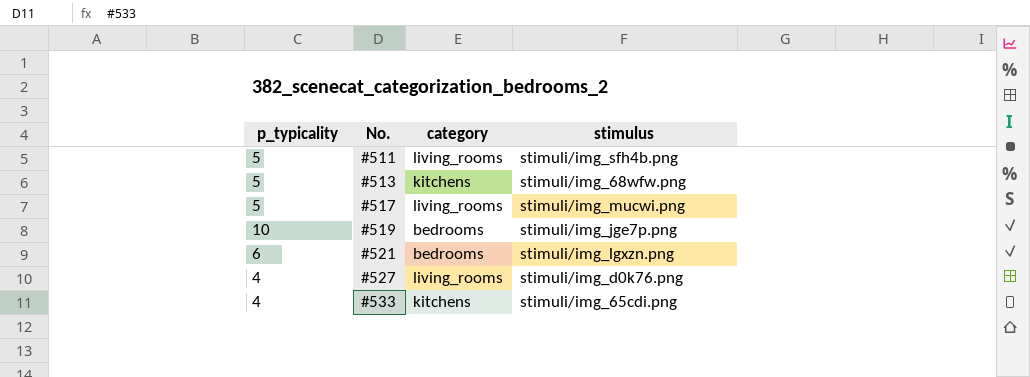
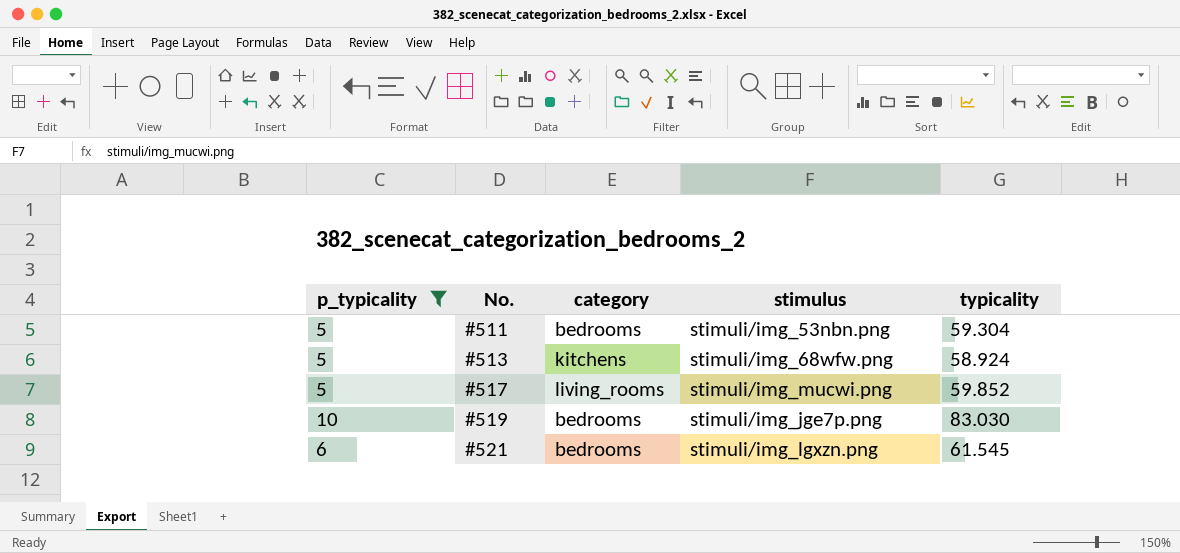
filter: none -> p_typicality != 4
column typicality | position: none -> 5
#511 | category: living_rooms -> bedrooms
#511 | stimulus: stimuli/img_sfh4b.png -> stimuli/img_53nbn.png

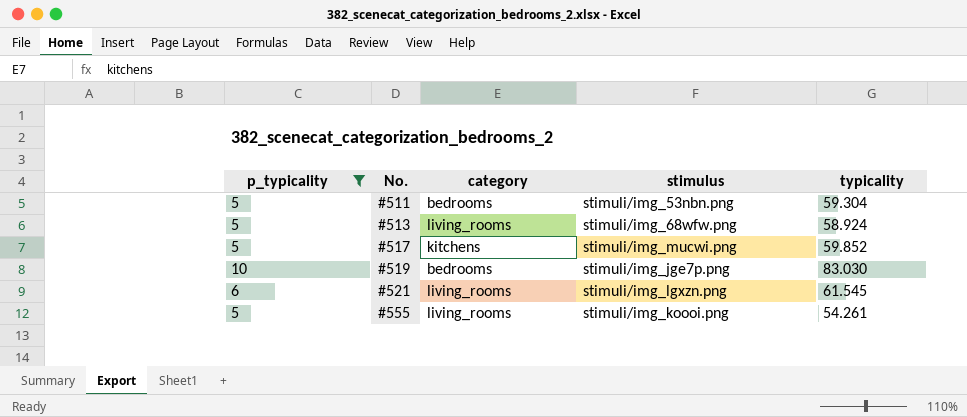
#513 | category: kitchens -> living_rooms
#517 | category: living_rooms -> kitchens
#521 | category: bedrooms -> living_rooms
row #555: none -> 5 | living_rooms | stimuli/img_koooi.png | 54.261

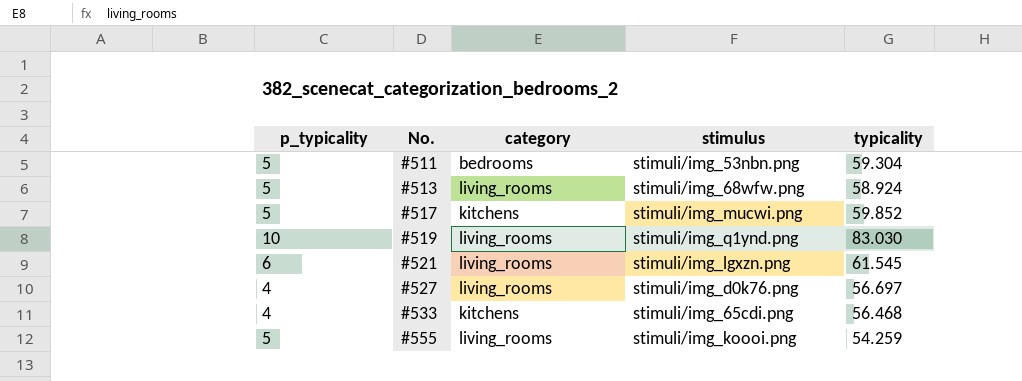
filter: p_typicality != 4 -> none
#519 | category: bedrooms -> living_rooms
#519 | stimulus: stimuli/img_jge7p.png -> stimuli/img_q1ynd.png
#555 | typicality: 54.261 -> 54.259

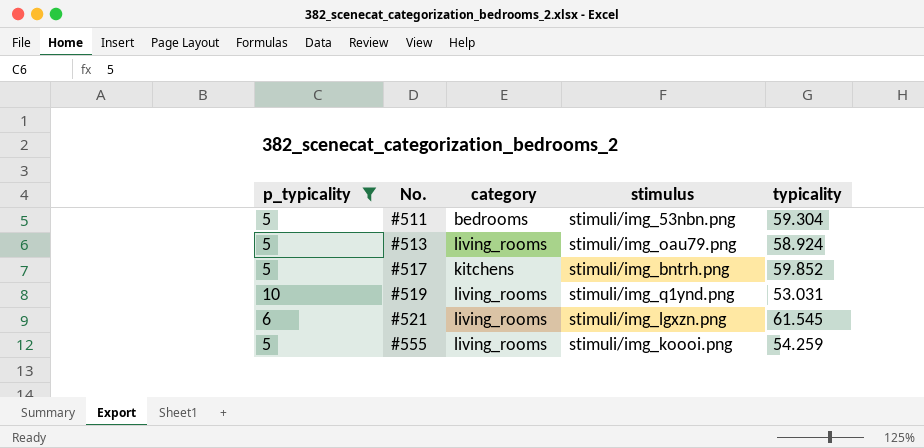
filter: none -> p_typicality != 4
#513 | stimulus: stimuli/img_68wfw.png -> stimuli/img_oau79.png
#517 | stimulus: stimuli/img_mucwi.png -> stimuli/img_bntrh.png
#519 | typicality: 83.030 -> 53.031

